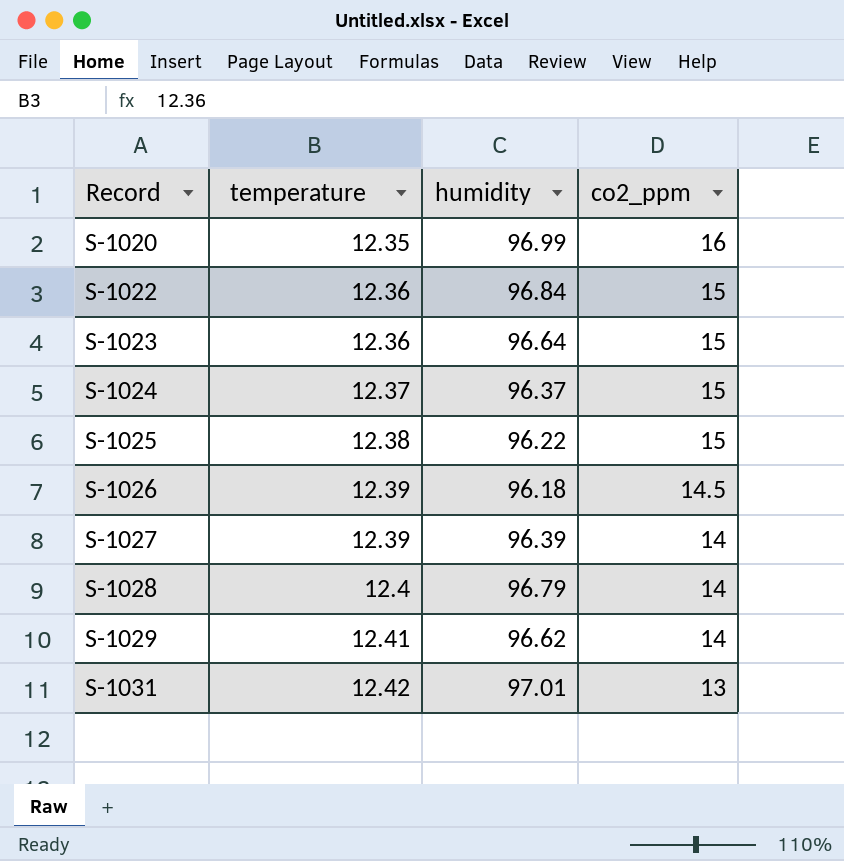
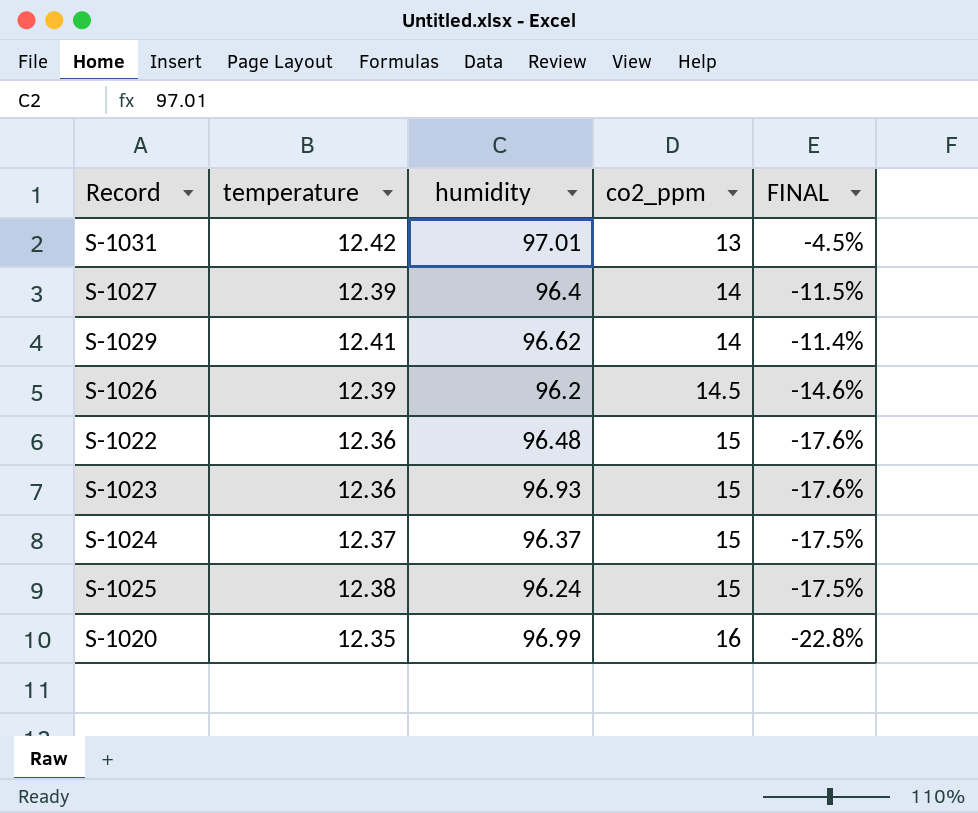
row order: Record ascending -> co2_ppm ascending
column FINAL | formula: none -> ([temperature] - [co2_ppm]) / [co2_ppm]
row S-1028: 12.4 | 96.79 | 14 -> none
S-1027 | humidity: 96.39 -> 96.4
S-1026 | humidity: 96.18 -> 96.2
S-1022 | humidity: 96.84 -> 96.48
S-1023 | humidity: 96.64 -> 96.93
S-1025 | humidity: 96.22 -> 96.24

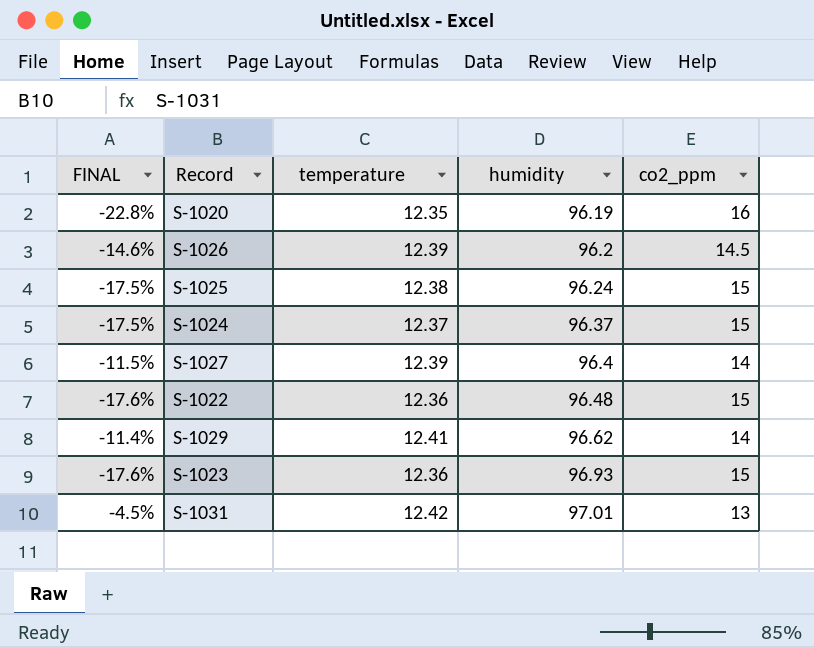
row order: co2_ppm ascending -> humidity ascending
column FINAL | position: 5 -> 1
S-1020 | humidity: 96.99 -> 96.19

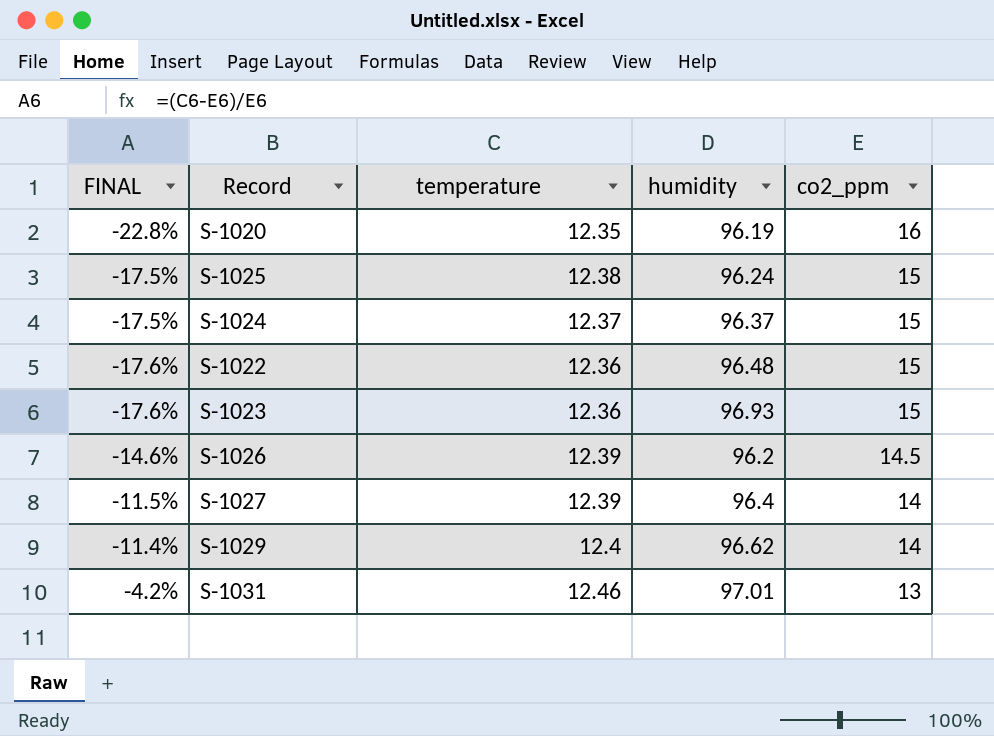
row order: humidity ascending -> co2_ppm descending
S-1029 | temperature: 12.41 -> 12.4
S-1031 | FINAL: -4.5% -> -4.2%
S-1031 | temperature: 12.42 -> 12.46

